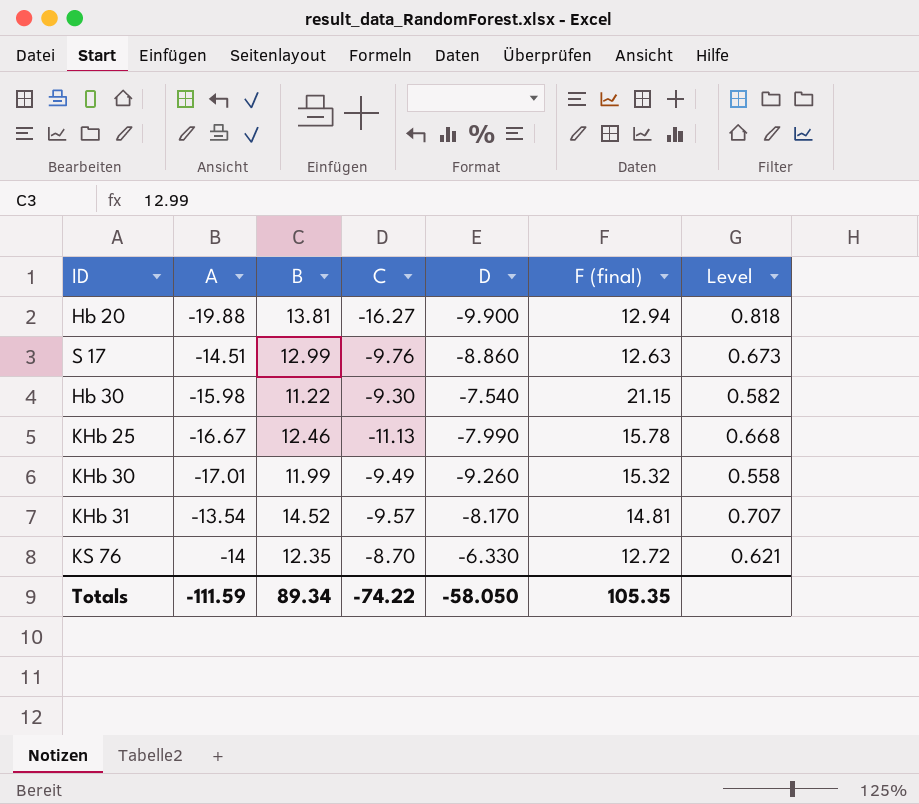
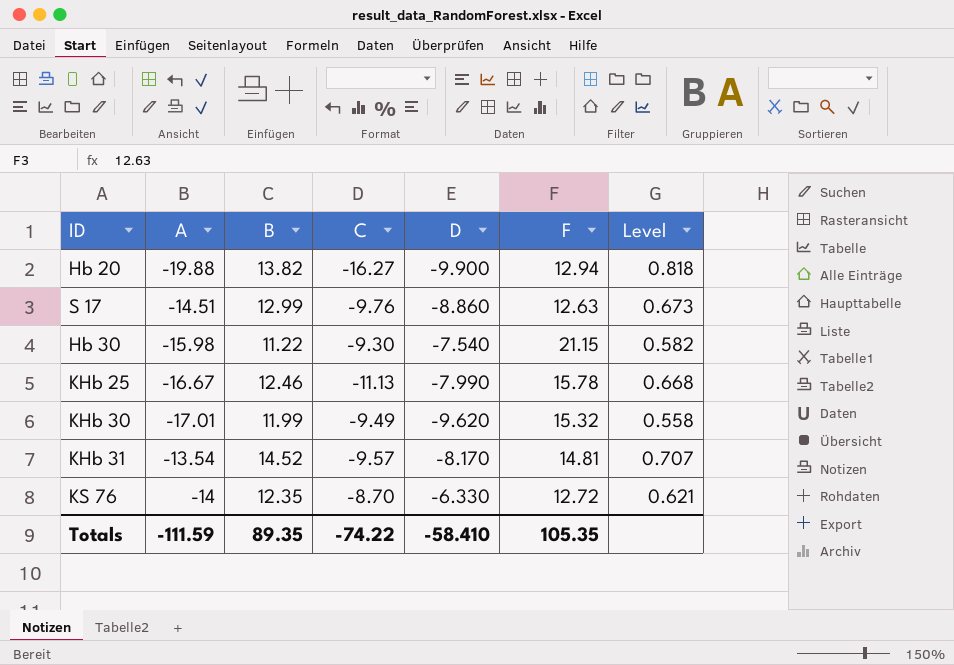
column name: F (final) -> F
Hb 20 | B: 13.81 -> 13.82
KHb 30 | D: -9.260 -> -9.620
Totals | B: 89.34 -> 89.35
Totals | D: -58.050 -> -58.410

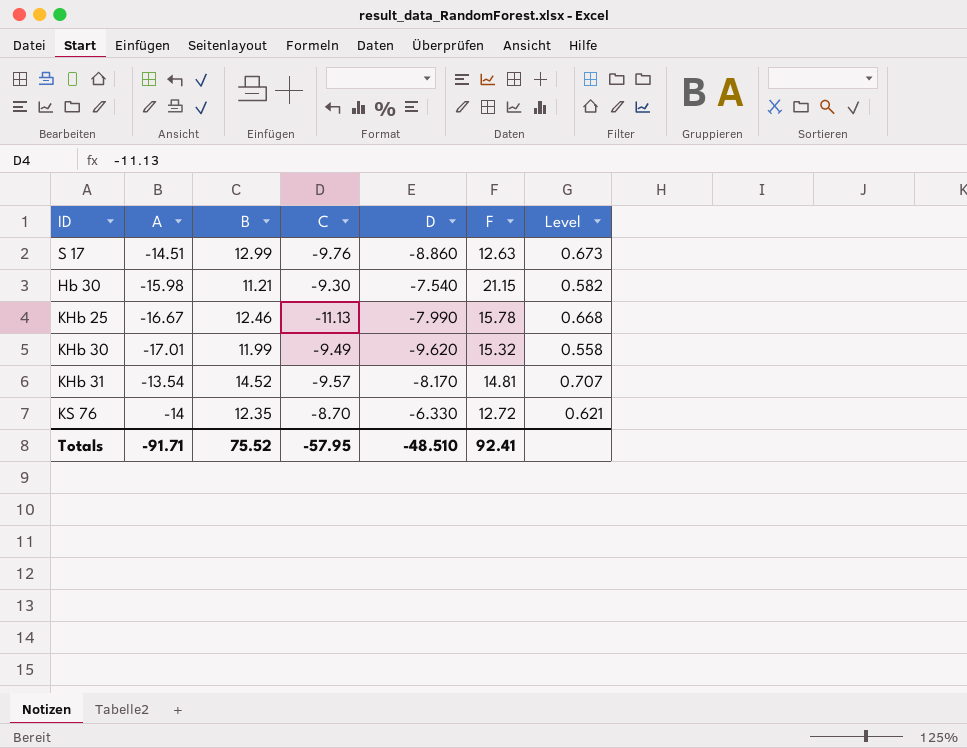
row Hb 20: -19.88 | 13.82 | -16.27 | -9.900 | 12.94 | 0.818 -> none
Hb 30 | B: 11.22 -> 11.21
Totals | A: -111.59 -> -91.71
Totals | B: 89.35 -> 75.52
Totals | C: -74.22 -> -57.95
Totals | D: -58.410 -> -48.510
Totals | F: 105.35 -> 92.41

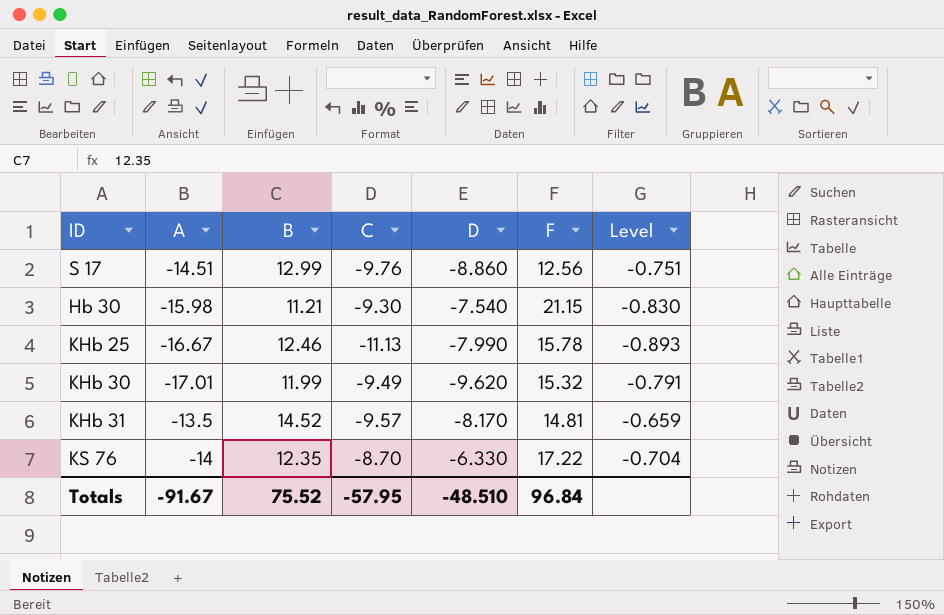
column Level | formula: [C] / [A] -> [C] / [B]
S 17 | F: 12.63 -> 12.56
KHb 31 | A: -13.54 -> -13.5
KS 76 | F: 12.72 -> 17.22
Totals | A: -91.71 -> -91.67
Totals | F: 92.41 -> 96.84

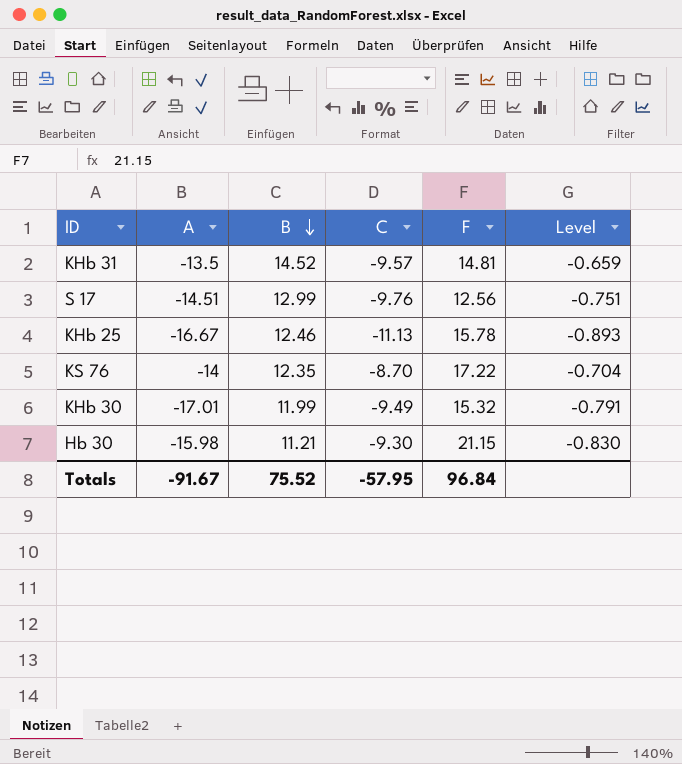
row order: none -> B descending
column D | position: 5 -> none

